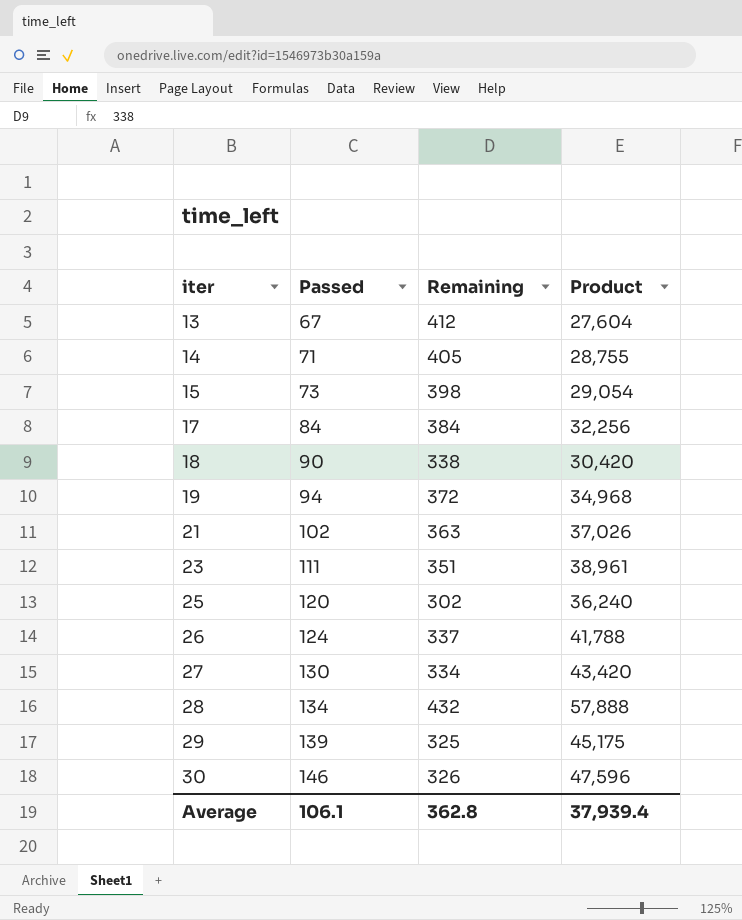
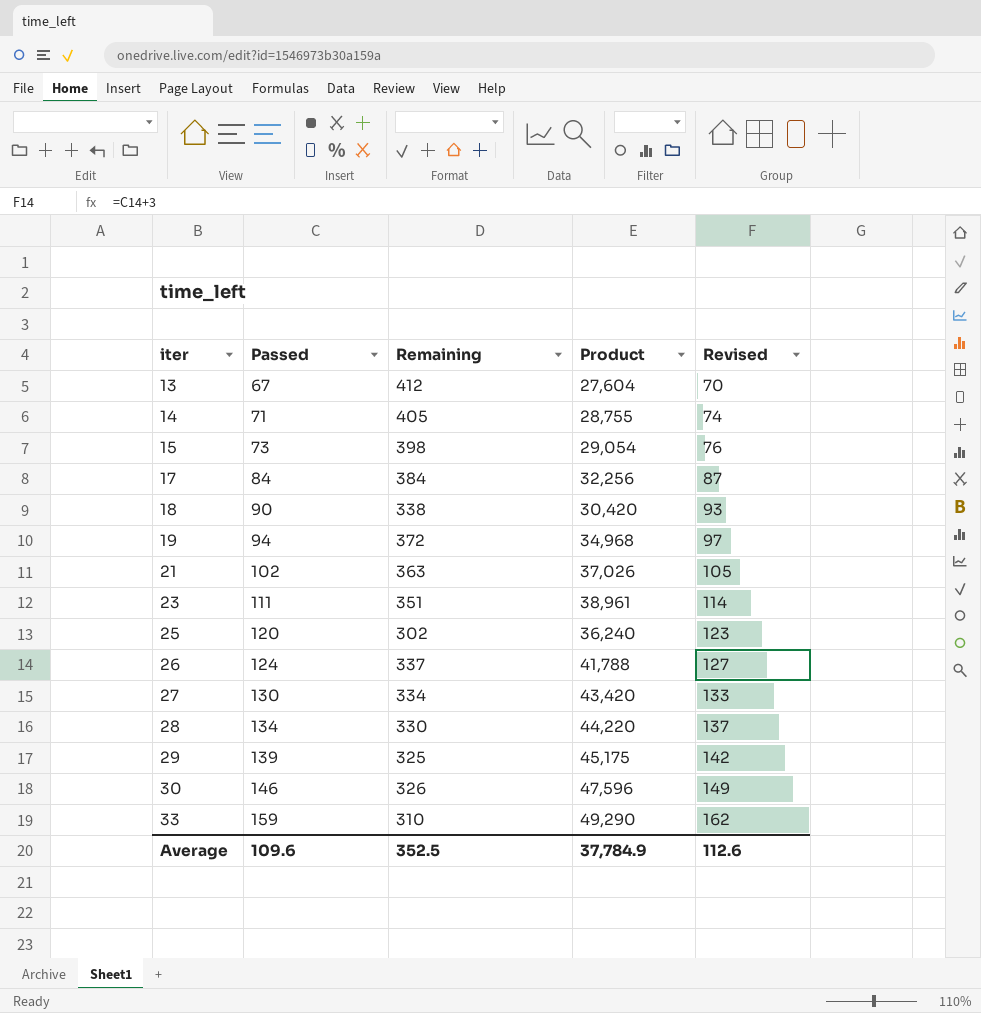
column Revised | formula: none -> [Passed] + 3
28 | Remaining: 432 -> 330
28 | Product: 57,888 -> 44,220
row 33: none -> 159 | 310 | 49,290 | 162
Average | Passed: 106.1 -> 109.6
Average | Remaining: 362.8 -> 352.5
Average | Product: 37,939.4 -> 37,784.9

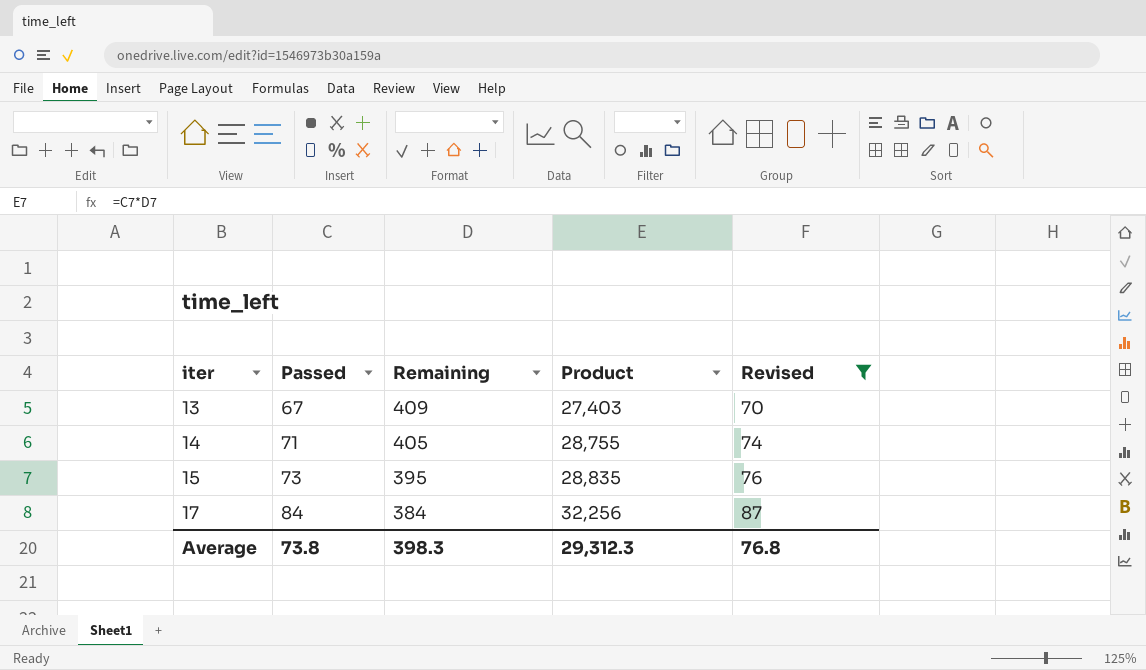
filter: none -> Revised <= 87
13 | Remaining: 412 -> 409
13 | Product: 27,604 -> 27,403
15 | Remaining: 398 -> 395
15 | Product: 29,054 -> 28,835
Average | Passed: 109.6 -> 73.8
Average | Remaining: 352.5 -> 398.3
Average | Product: 37,784.9 -> 29,312.3
Average | Revised: 112.6 -> 76.8

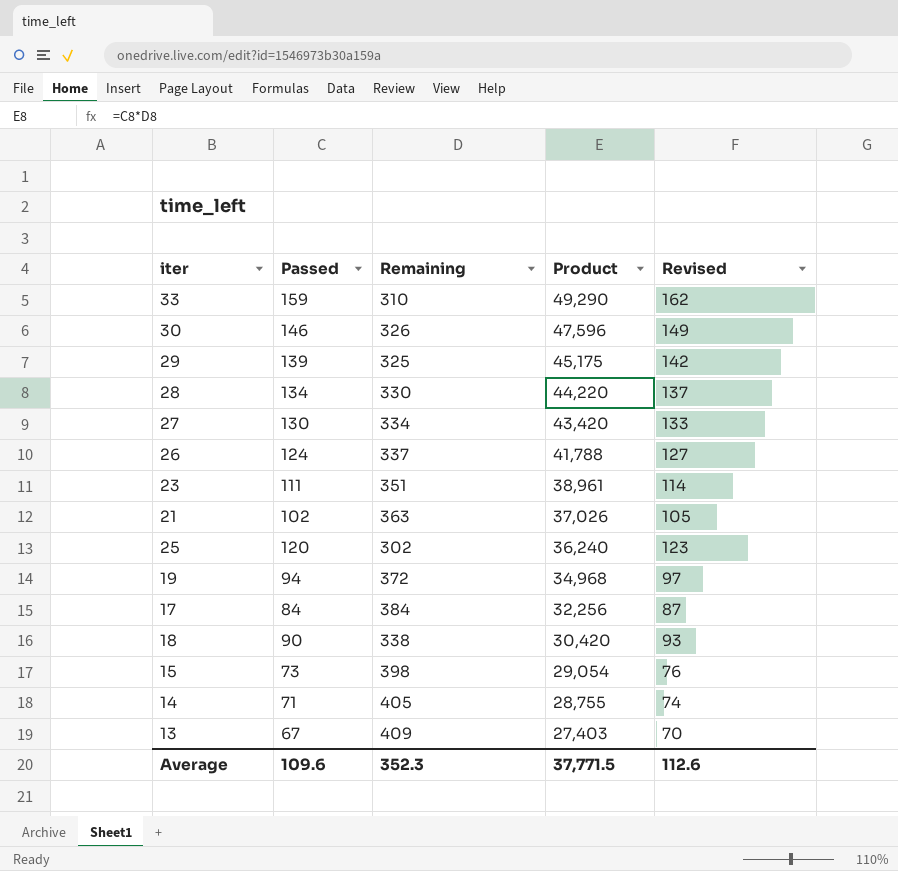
filter: Revised <= 87 -> none
row order: iter ascending -> Product descending
15 | Remaining: 395 -> 398
15 | Product: 28,835 -> 29,054
Average | Passed: 73.8 -> 109.6
Average | Remaining: 398.3 -> 352.3
Average | Product: 29,312.3 -> 37,771.5
Average | Revised: 76.8 -> 112.6

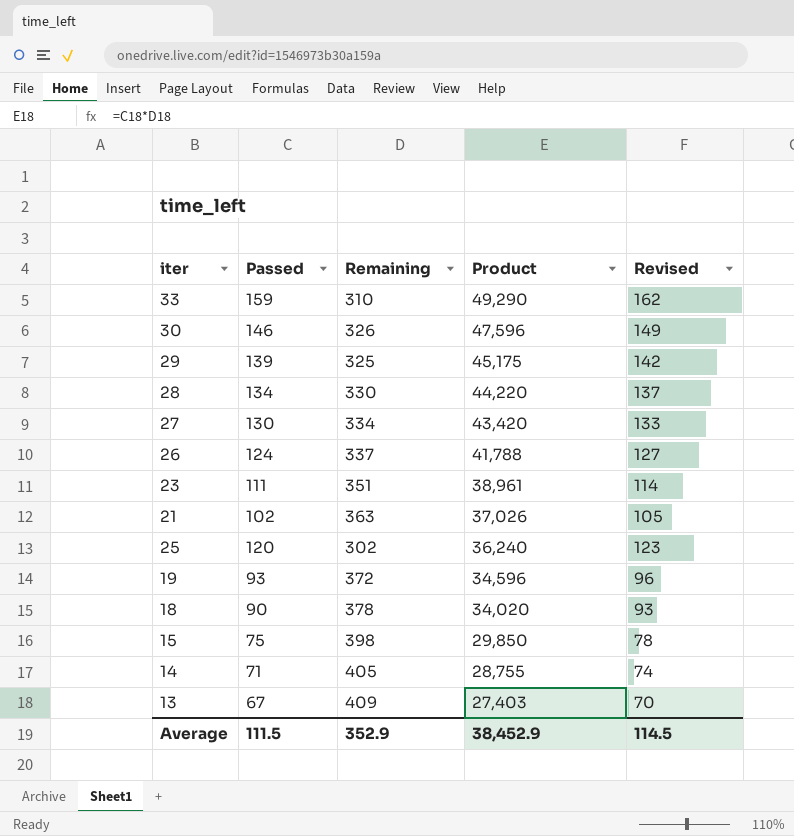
row 17: 84 | 384 | 32,256 | 87 -> none
19 | Passed: 94 -> 93
19 | Product: 34,968 -> 34,596
19 | Revised: 97 -> 96
18 | Remaining: 338 -> 378
18 | Product: 30,420 -> 34,020
15 | Passed: 73 -> 75
15 | Product: 29,054 -> 29,850
15 | Revised: 76 -> 78
Average | Passed: 109.6 -> 111.5
Average | Remaining: 352.3 -> 352.9
Average | Product: 37,771.5 -> 38,452.9
Average | Revised: 112.6 -> 114.5

